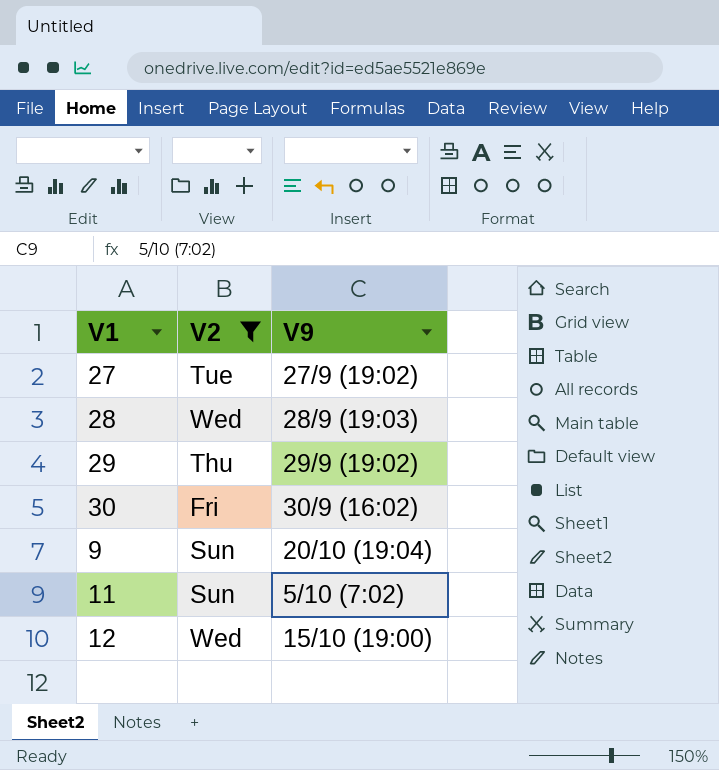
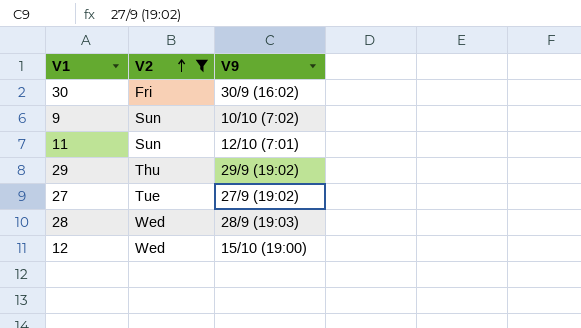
row order: none -> V2 ascending
9 | V9: 20/10 (19:04) -> 10/10 (7:02)
11 | V9: 5/10 (7:02) -> 12/10 (7:01)

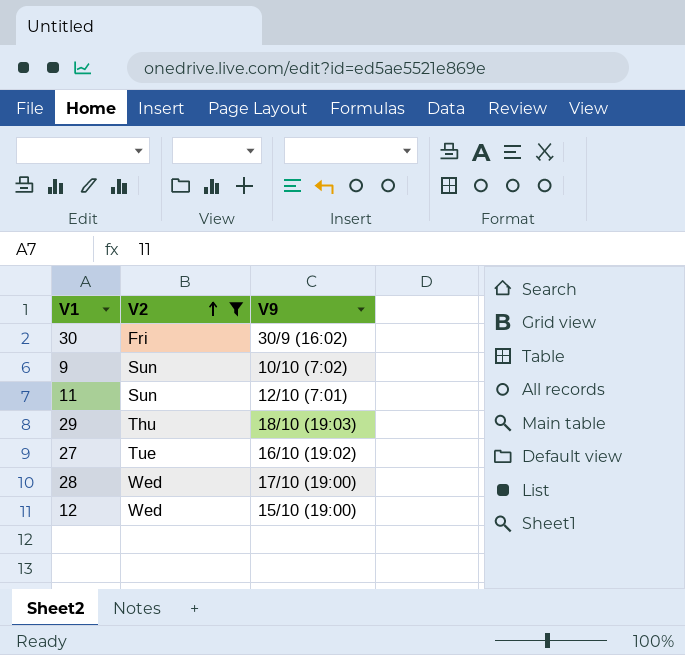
29 | V9: 29/9 (19:02) -> 18/10 (19:03)
27 | V9: 27/9 (19:02) -> 16/10 (19:02)
28 | V9: 28/9 (19:03) -> 17/10 (19:00)

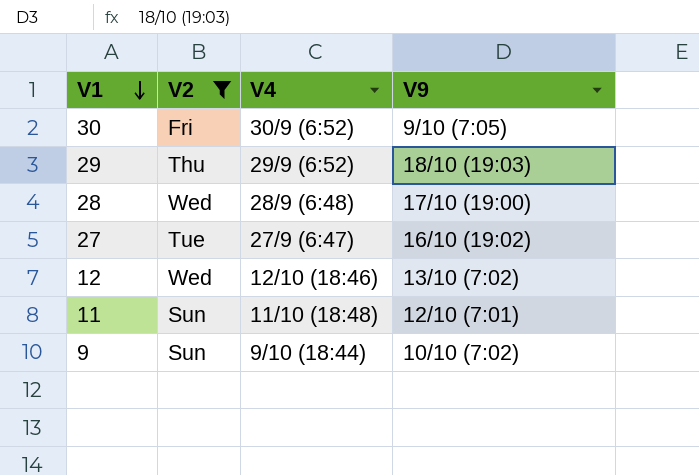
row order: V2 ascending -> V1 descending
column V4 | position: none -> 3
30 | V9: 30/9 (16:02) -> 9/10 (7:05)
12 | V9: 15/10 (19:00) -> 13/10 (7:02)

